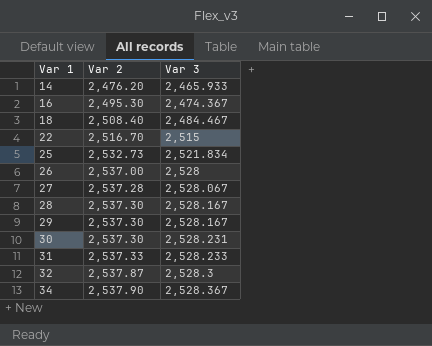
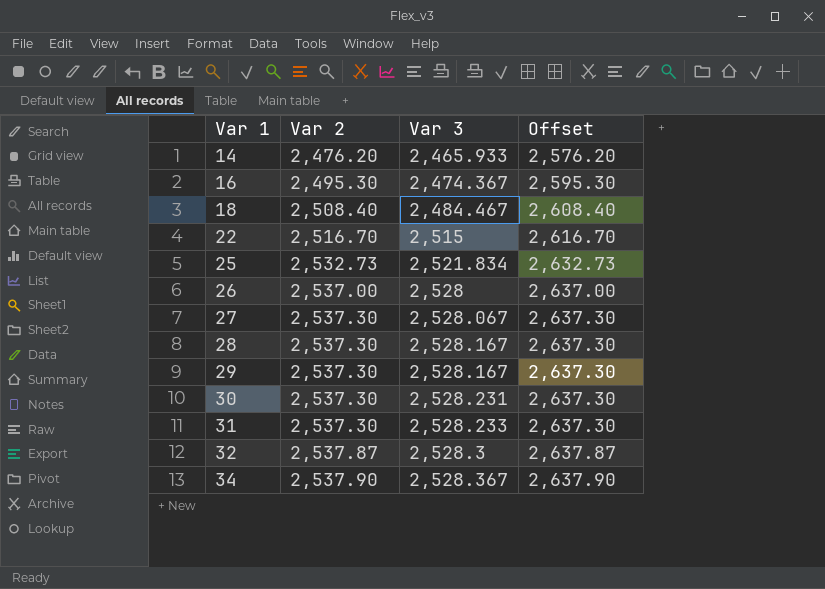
column Offset | formula: none -> [Var 2] + 100
27 | Var 2: 2,537.28 -> 2,537.30
31 | Var 2: 2,537.33 -> 2,537.30

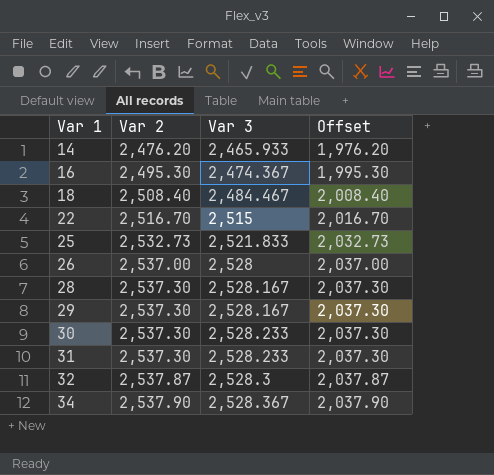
column Offset | formula: [Var 2] + 100 -> [Var 2] - 500
row 27: 2,537.30 | 2,528.067 | 2,637.30 -> none
25 | Var 3: 2,521.834 -> 2,521.833
30 | Var 3: 2,528.231 -> 2,528.233

